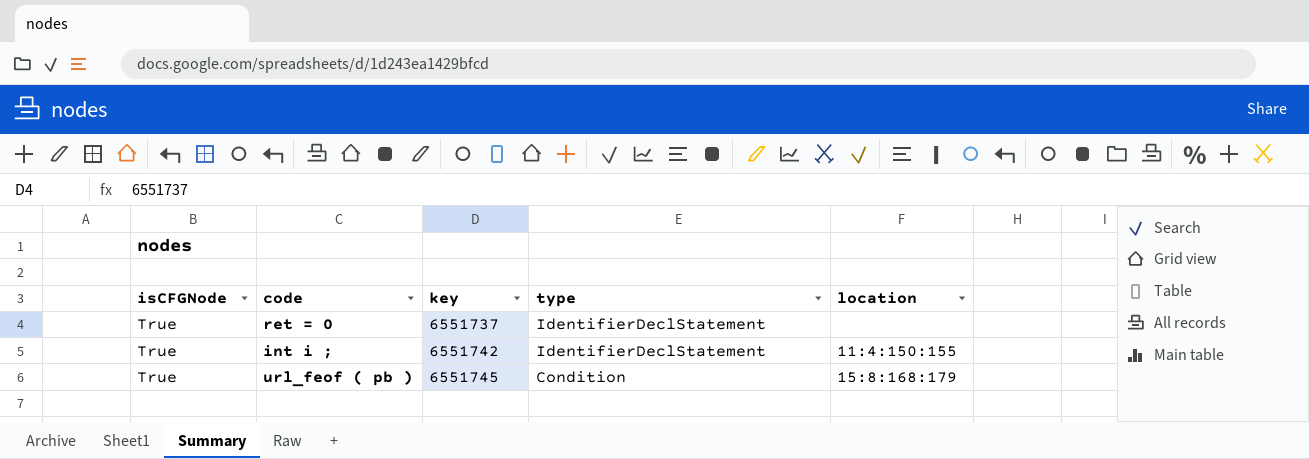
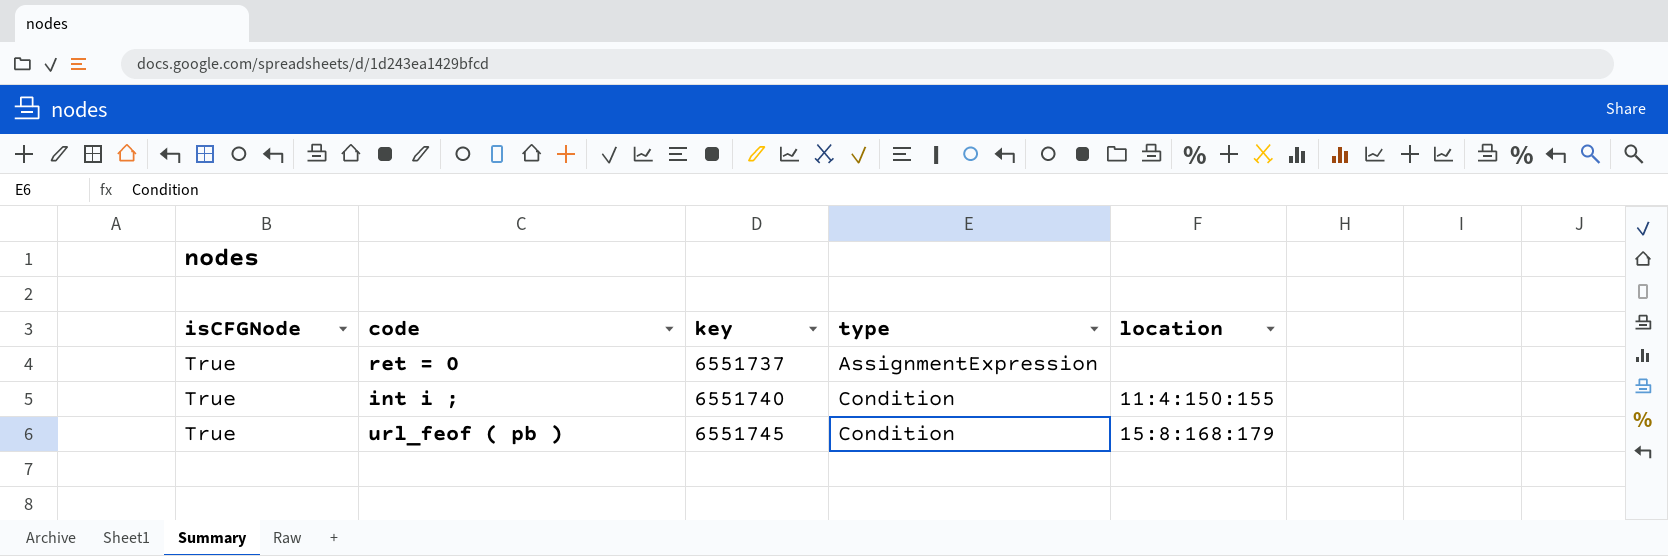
ret = 0 | type: IdentifierDeclStatement -> AssignmentExpression
int i ; | key: 6551742 -> 6551740
int i ; | type: IdentifierDeclStatement -> Condition

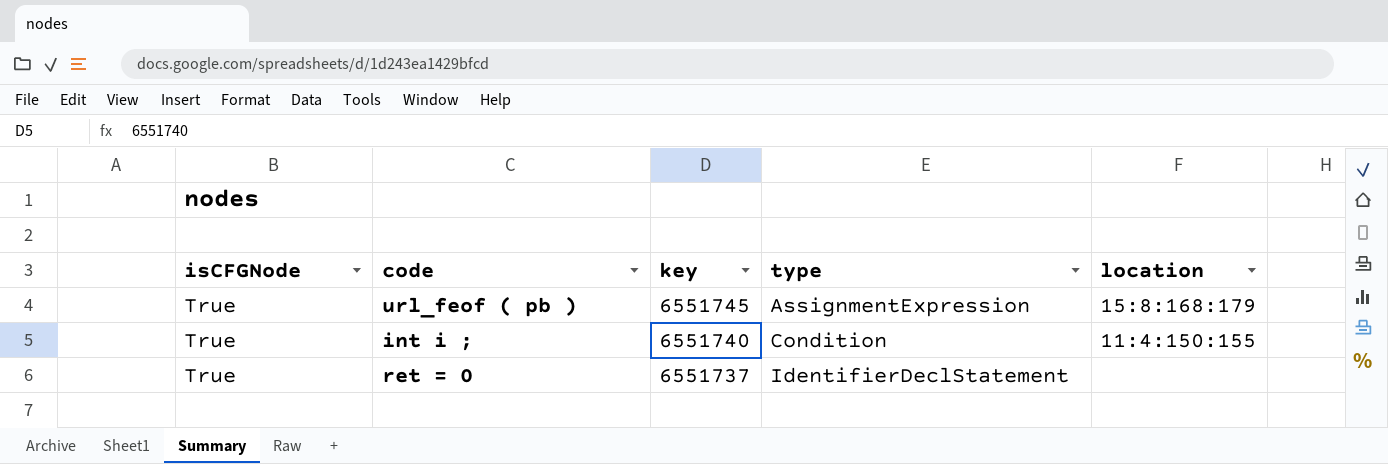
row order: key ascending -> key descending
url_feof ( pb ) | type: Condition -> AssignmentExpression
ret = 0 | type: AssignmentExpression -> IdentifierDeclStatement

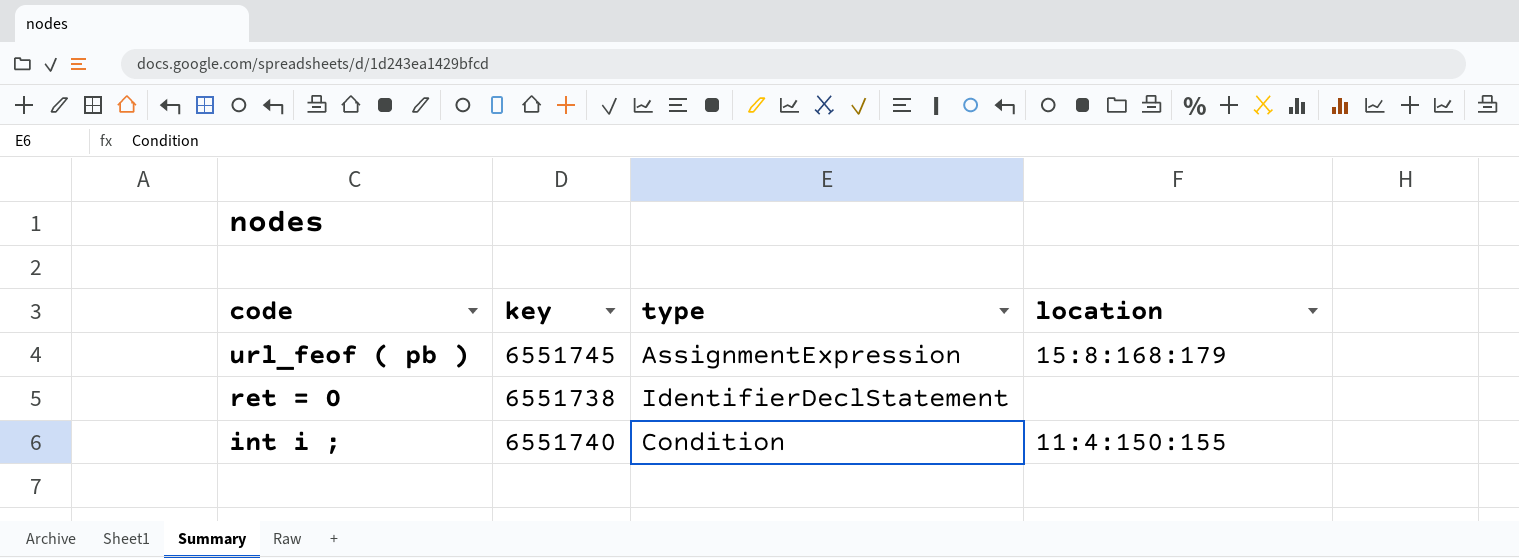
row order: key descending -> code descending
column isCFGNode | position: 1 -> none
ret = 0 | key: 6551737 -> 6551738

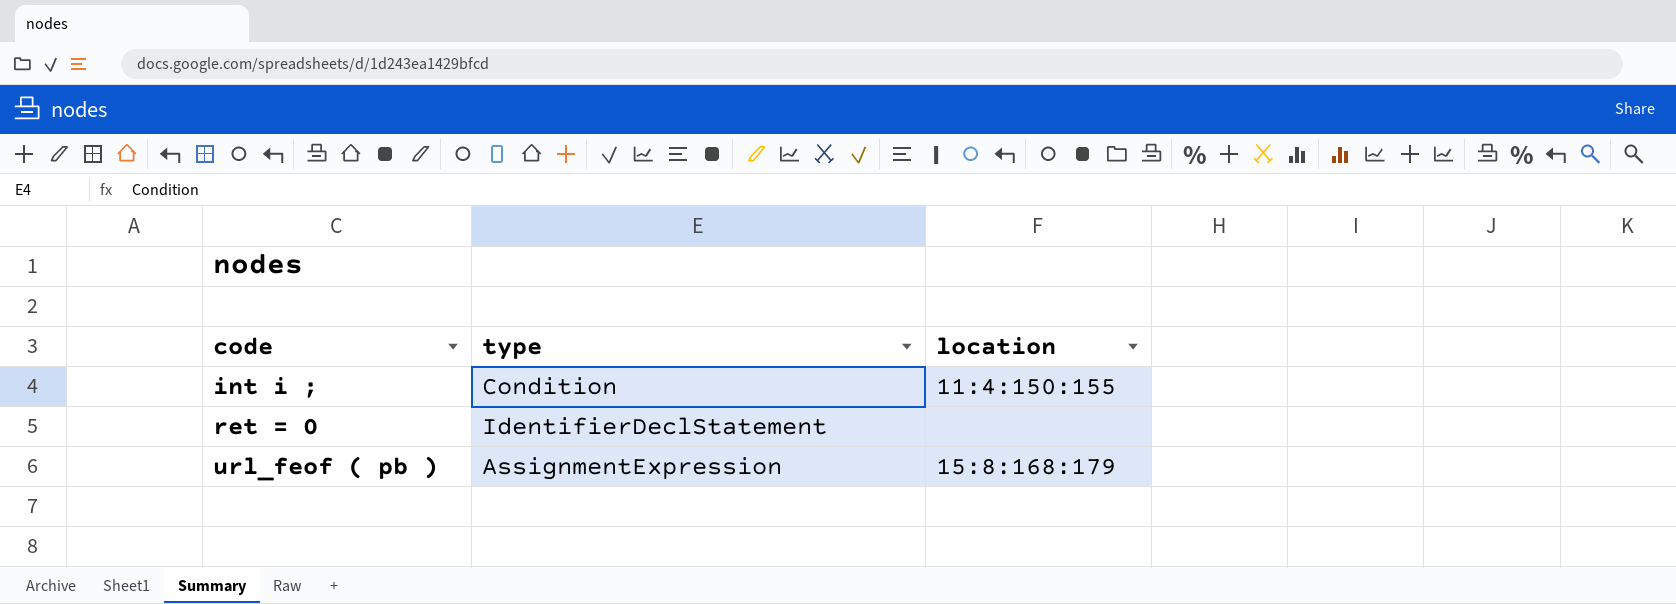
row order: code descending -> code ascending
column key | position: 2 -> none

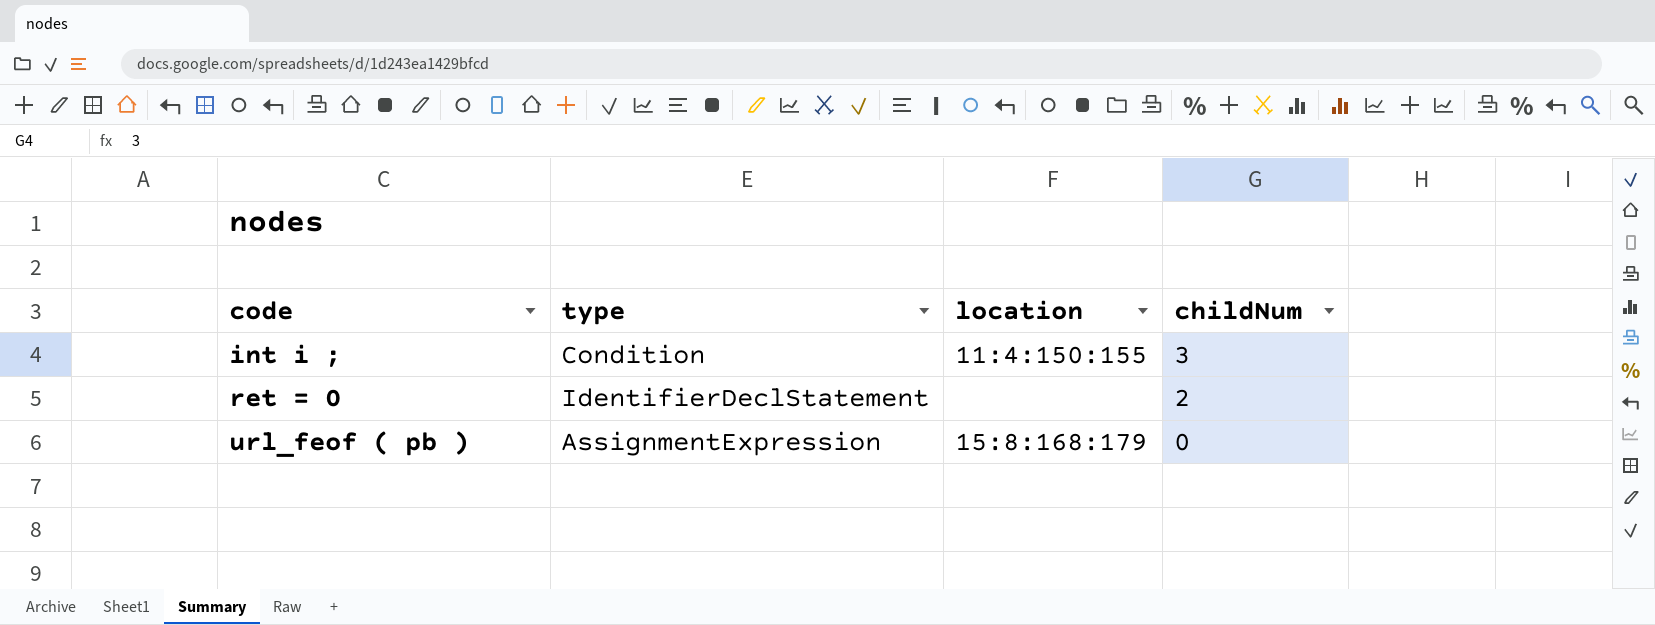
column childNum | position: none -> 4

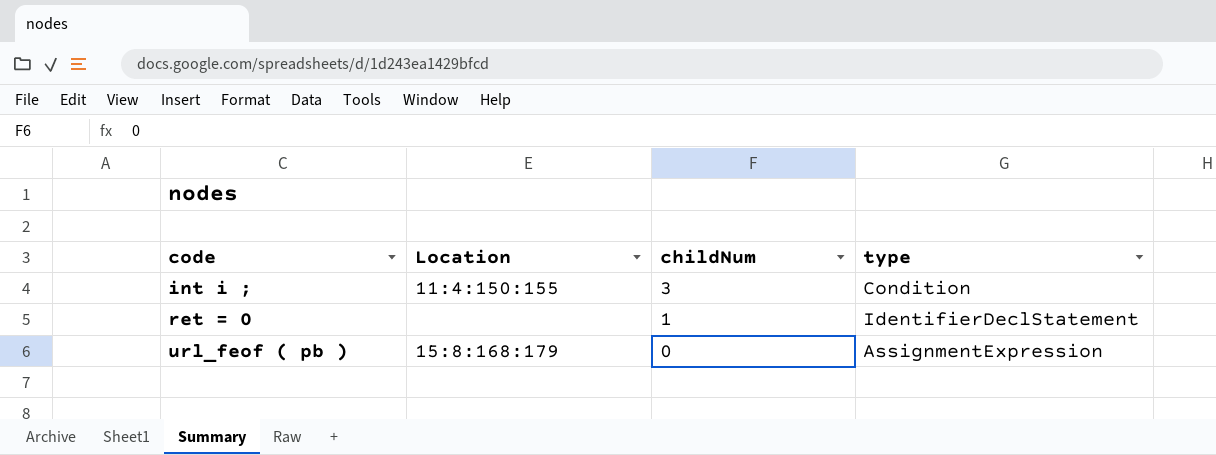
column name: location -> Location
column type | position: 2 -> 4
ret = 0 | childNum: 2 -> 1

